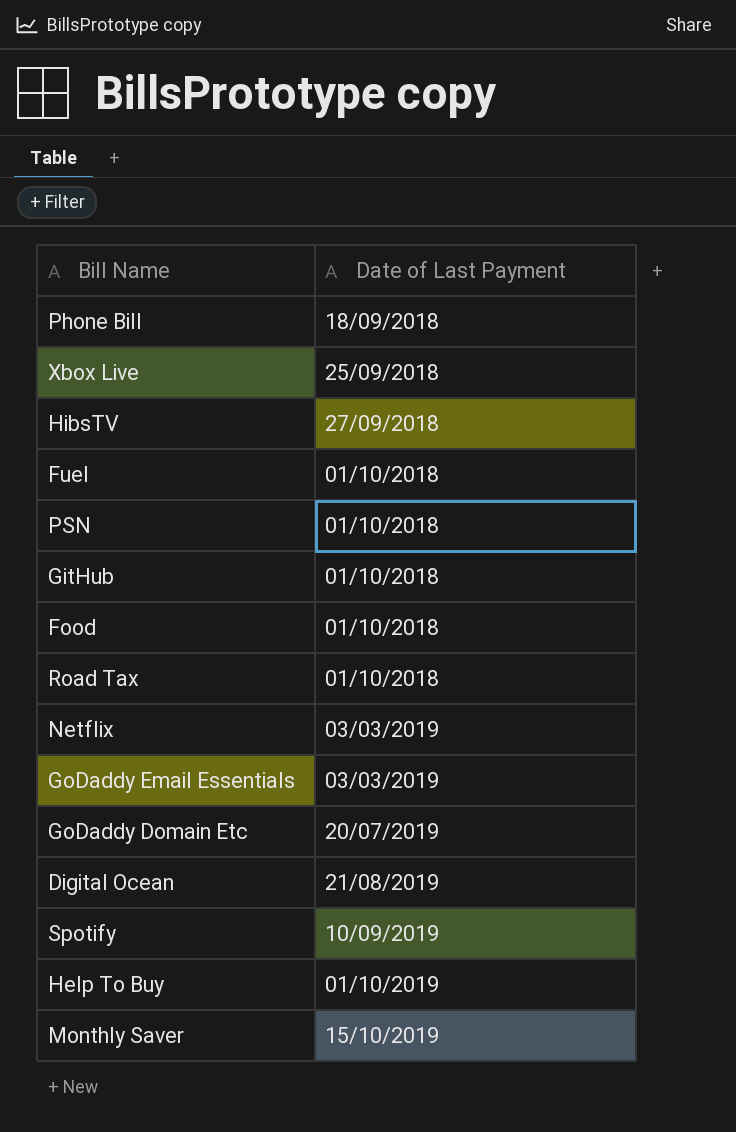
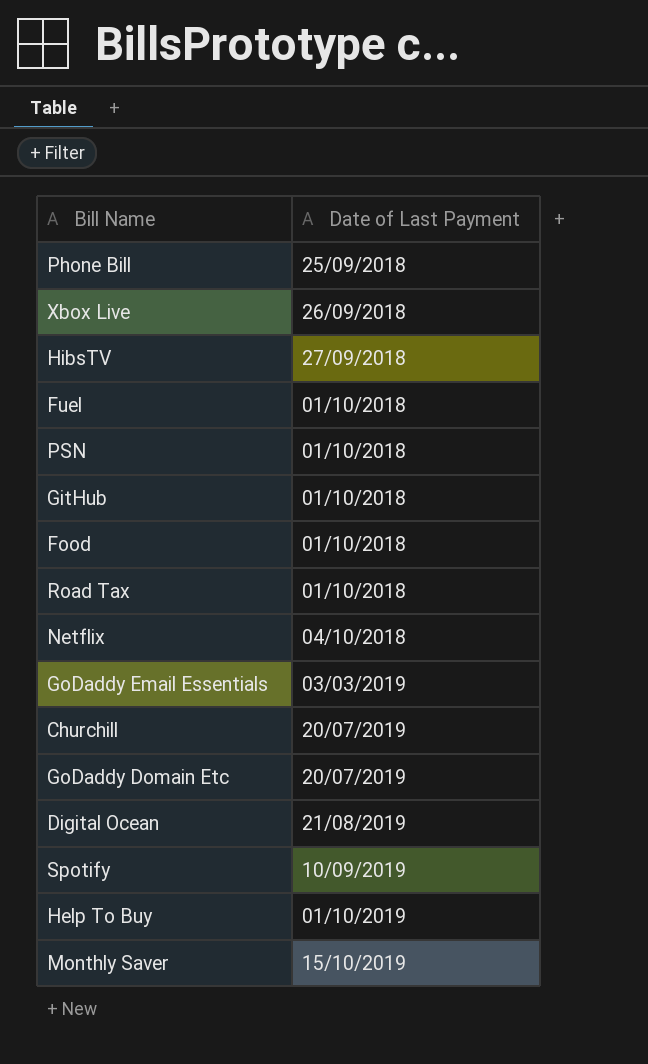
Phone Bill | Date of Last Payment: 18/09/2018 -> 25/09/2018
Xbox Live | Date of Last Payment: 25/09/2018 -> 26/09/2018
Netflix | Date of Last Payment: 03/03/2019 -> 04/10/2018
row Churchill: none -> 20/07/2019

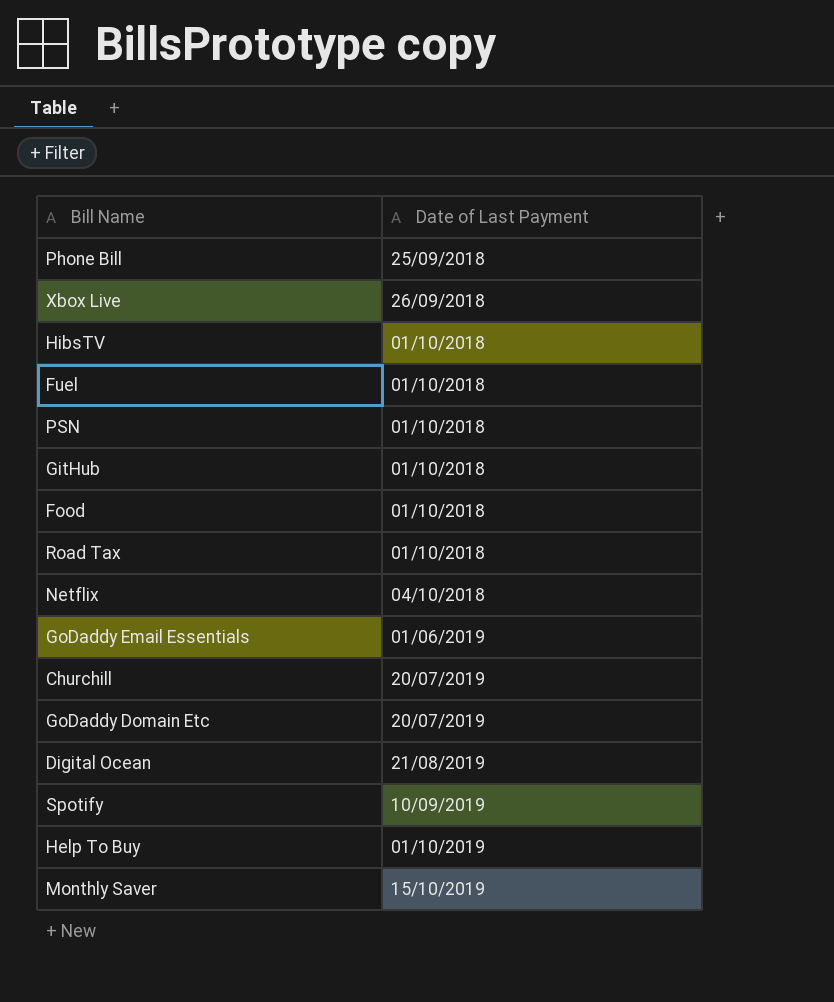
HibsTV | Date of Last Payment: 27/09/2018 -> 01/10/2018
GoDaddy Email Essentials | Date of Last Payment: 03/03/2019 -> 01/06/2019

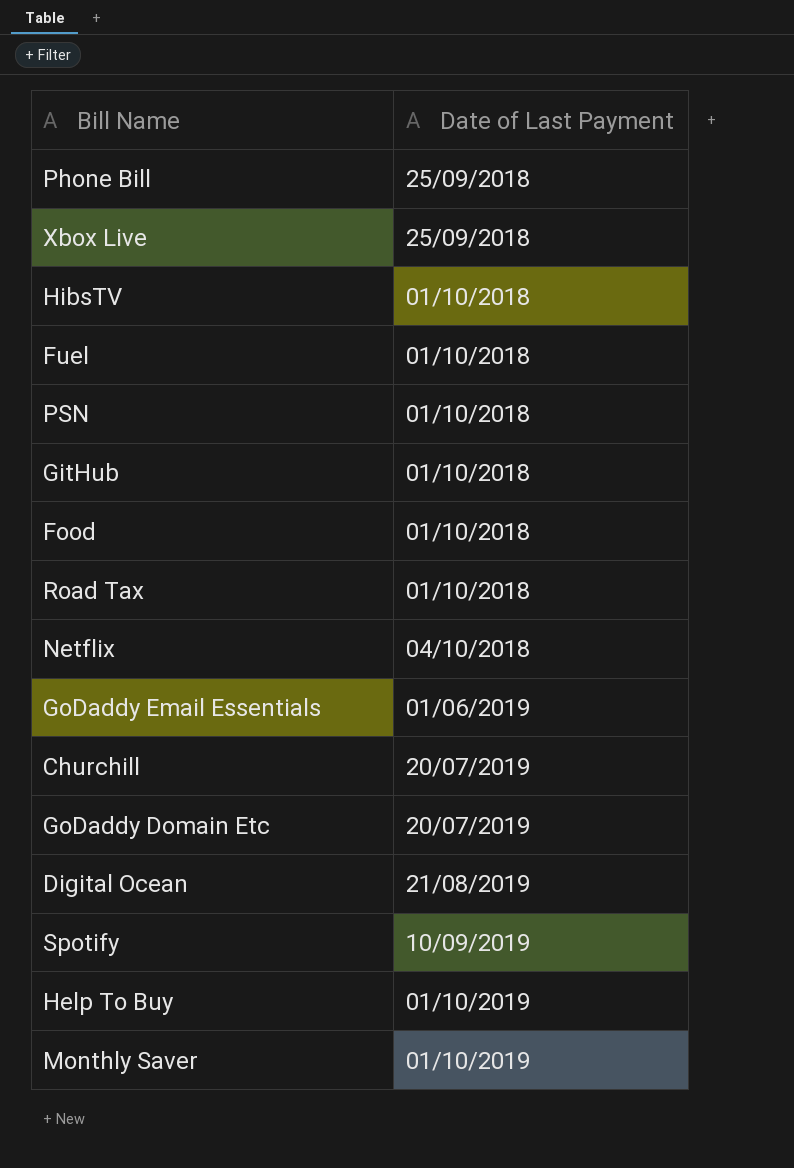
Xbox Live | Date of Last Payment: 26/09/2018 -> 25/09/2018
Monthly Saver | Date of Last Payment: 15/10/2019 -> 01/10/2019

